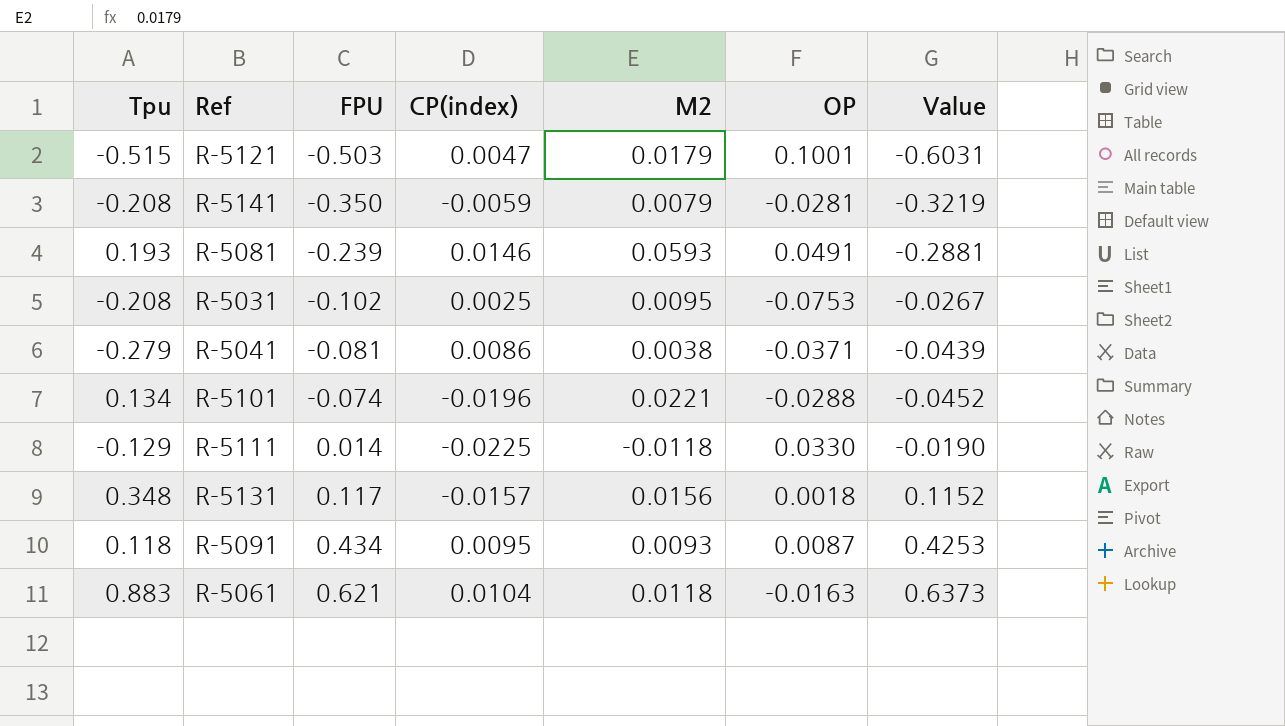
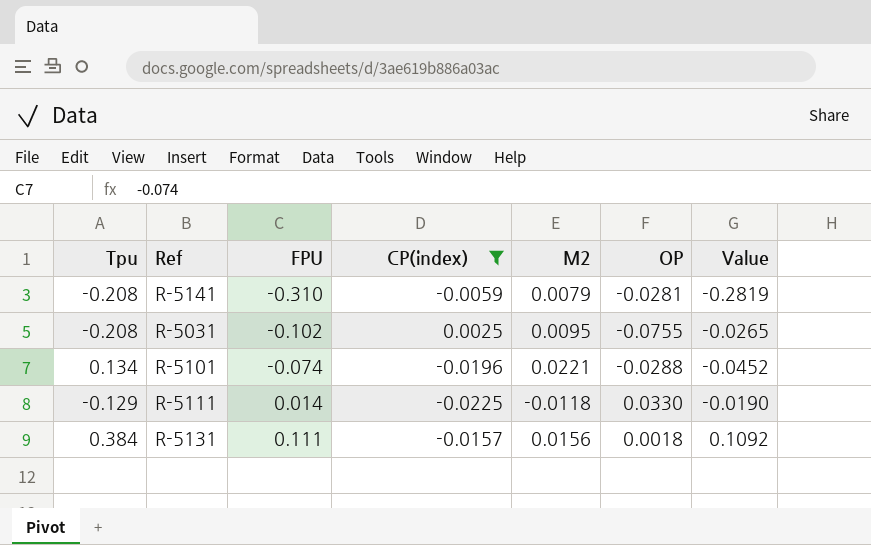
filter: none -> CP(index） <= 0.0025
R-5141 | FPU: -0.350 -> -0.310
R-5141 | Value: -0.3219 -> -0.2819
R-5031 | OP: -0.0753 -> -0.0755
R-5031 | Value: -0.0267 -> -0.0265
R-5131 | Tpu: 0.348 -> 0.384
R-5131 | FPU: 0.117 -> 0.111
R-5131 | Value: 0.1152 -> 0.1092

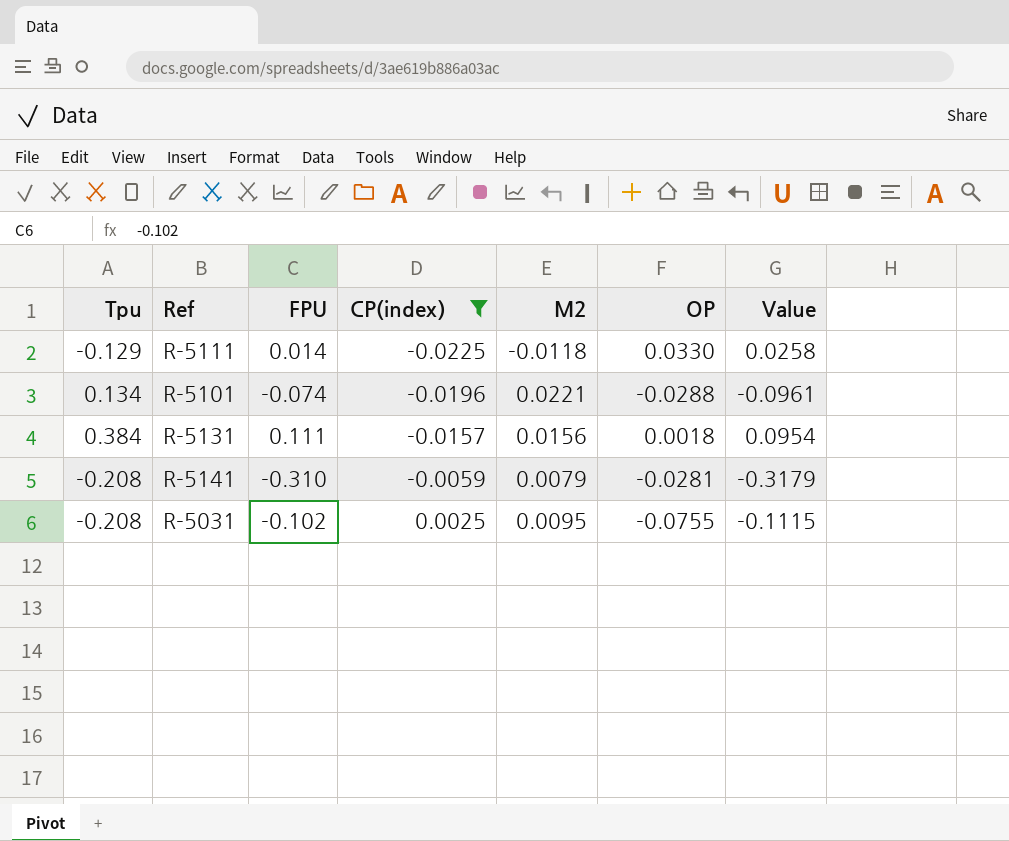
row order: FPU ascending -> CP(index） ascending
column Value | formula: [FPU] - [OP] -> [FPU] - [M2]

